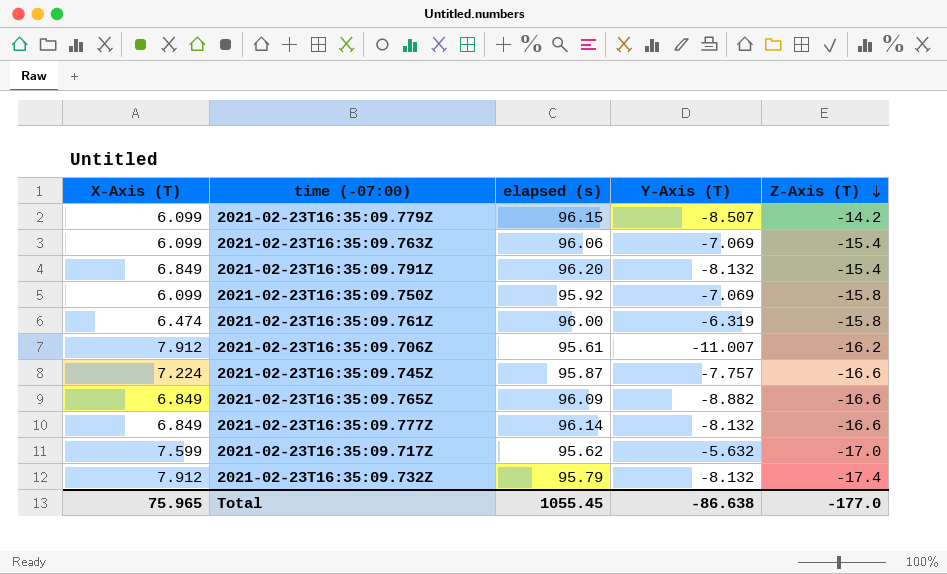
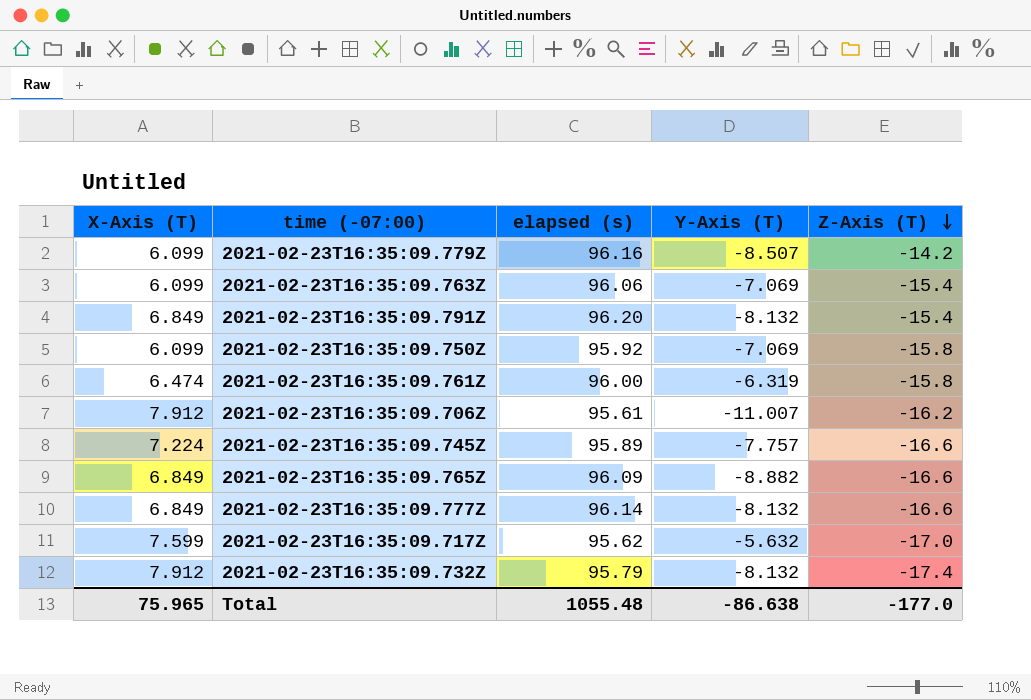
2021-02-23T16:35:09.779Z | elapsed (s): 96.15 -> 96.16
2021-02-23T16:35:09.745Z | elapsed (s): 95.87 -> 95.89
Total | elapsed (s): 1055.45 -> 1055.48

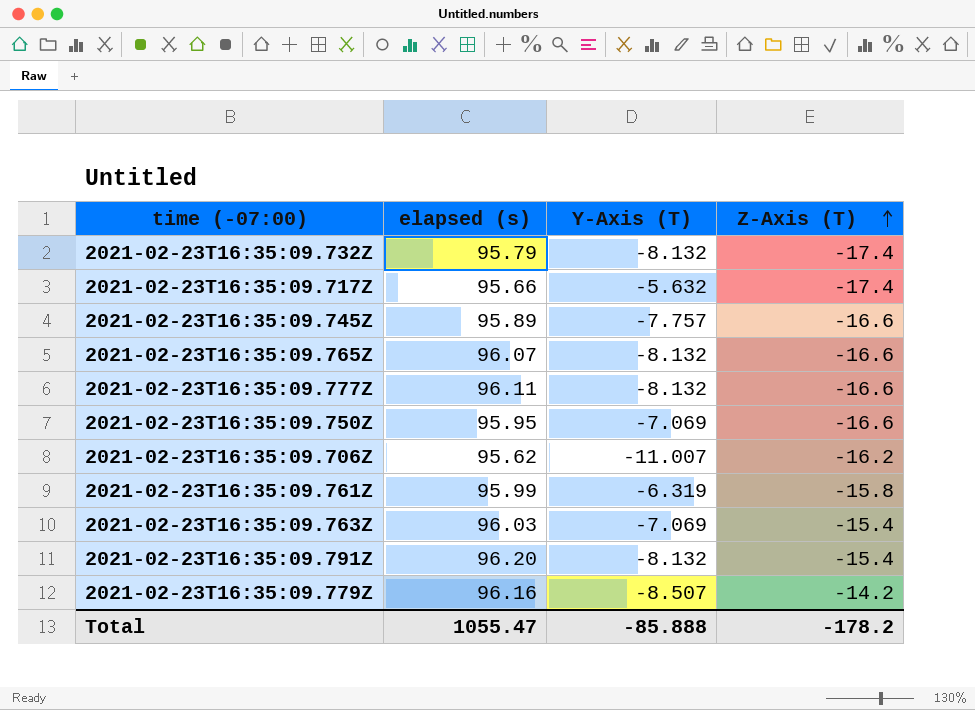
row order: Z-Axis (T) descending -> Z-Axis (T) ascending
column X-Axis (T) | position: 1 -> none
2021-02-23T16:35:09.717Z | elapsed (s): 95.62 -> 95.66
2021-02-23T16:35:09.717Z | Z-Axis (T): -17.0 -> -17.4
2021-02-23T16:35:09.765Z | elapsed (s): 96.09 -> 96.07
2021-02-23T16:35:09.765Z | Y-Axis (T): -8.882 -> -8.132
2021-02-23T16:35:09.777Z | elapsed (s): 96.14 -> 96.11
2021-02-23T16:35:09.750Z | elapsed (s): 95.92 -> 95.95
2021-02-23T16:35:09.750Z | Z-Axis (T): -15.8 -> -16.6
2021-02-23T16:35:09.706Z | elapsed (s): 95.61 -> 95.62
2021-02-23T16:35:09.761Z | elapsed (s): 96.00 -> 95.99
2021-02-23T16:35:09.763Z | elapsed (s): 96.06 -> 96.03
Total | elapsed (s): 1055.48 -> 1055.47
Total | Y-Axis (T): -86.638 -> -85.888
Total | Z-Axis (T): -177.0 -> -178.2

